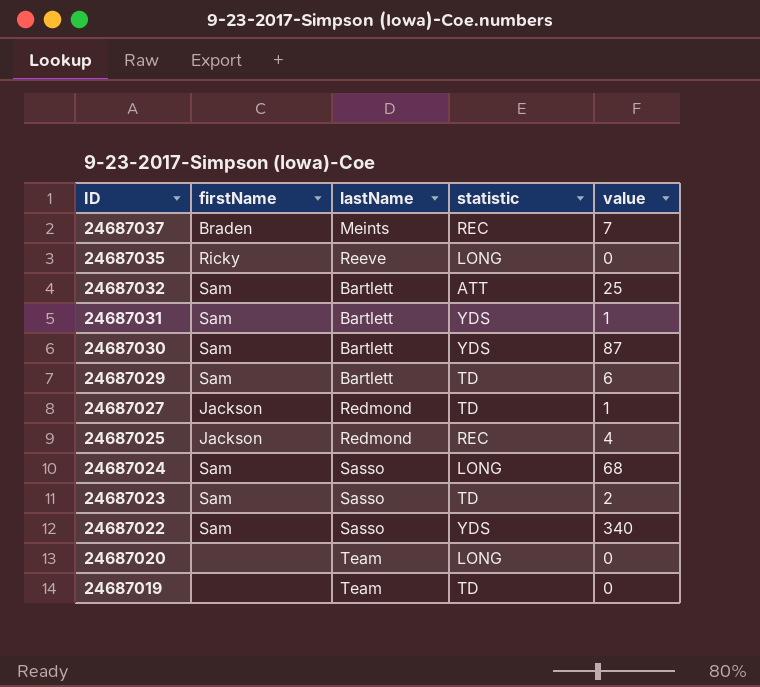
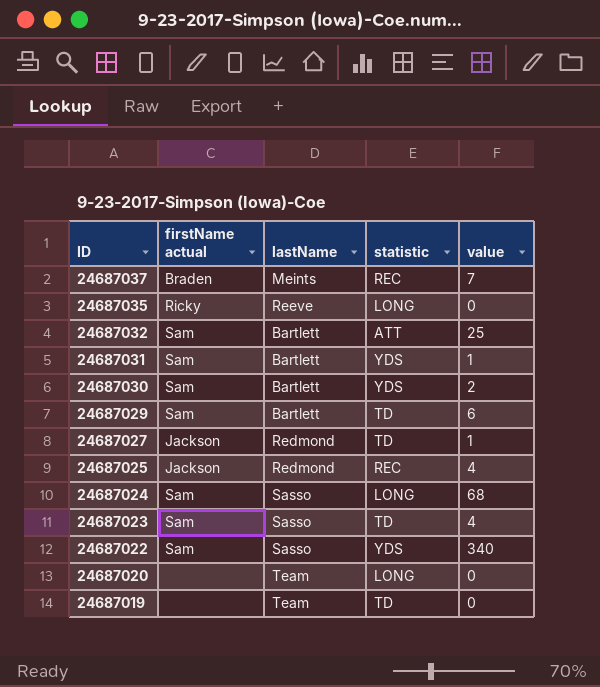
column name: firstName -> firstName actual
24687030 | value: 87 -> 2
24687023 | value: 2 -> 4

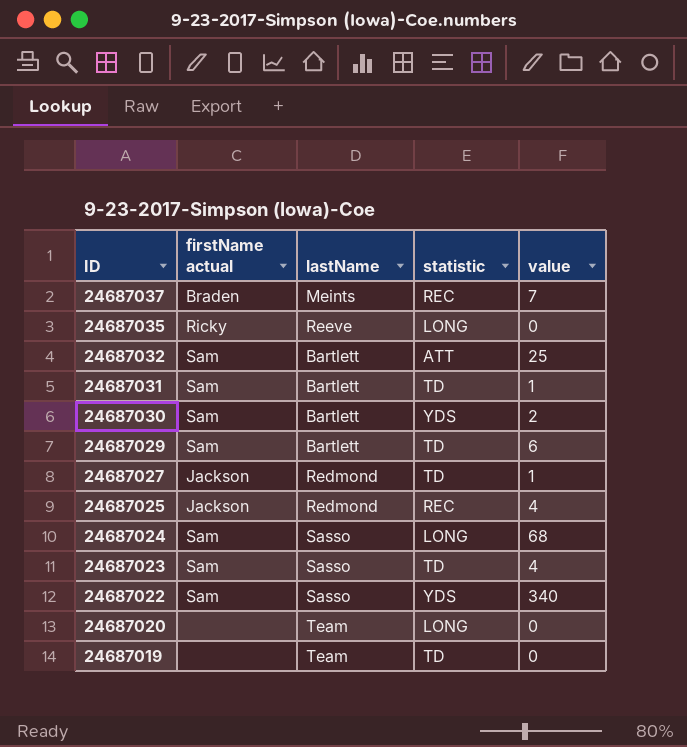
24687031 | statistic: YDS -> TD

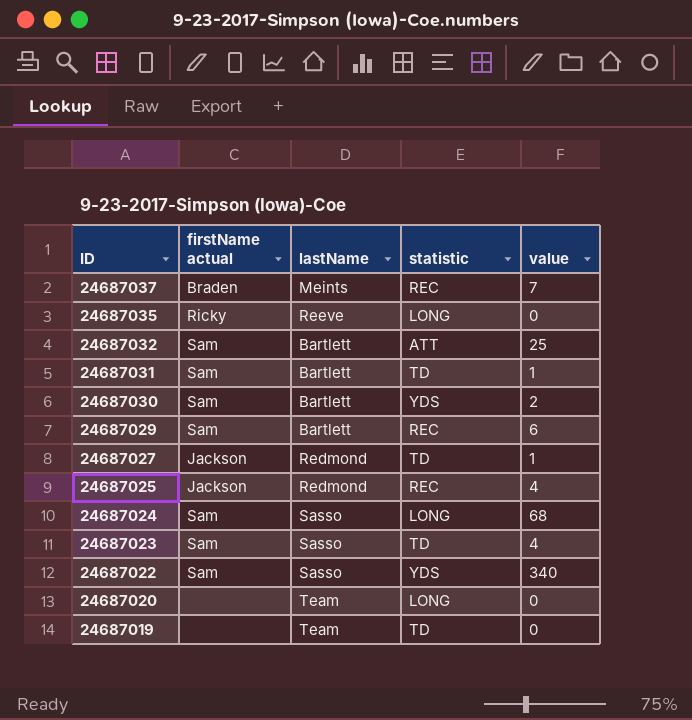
24687029 | statistic: TD -> REC

